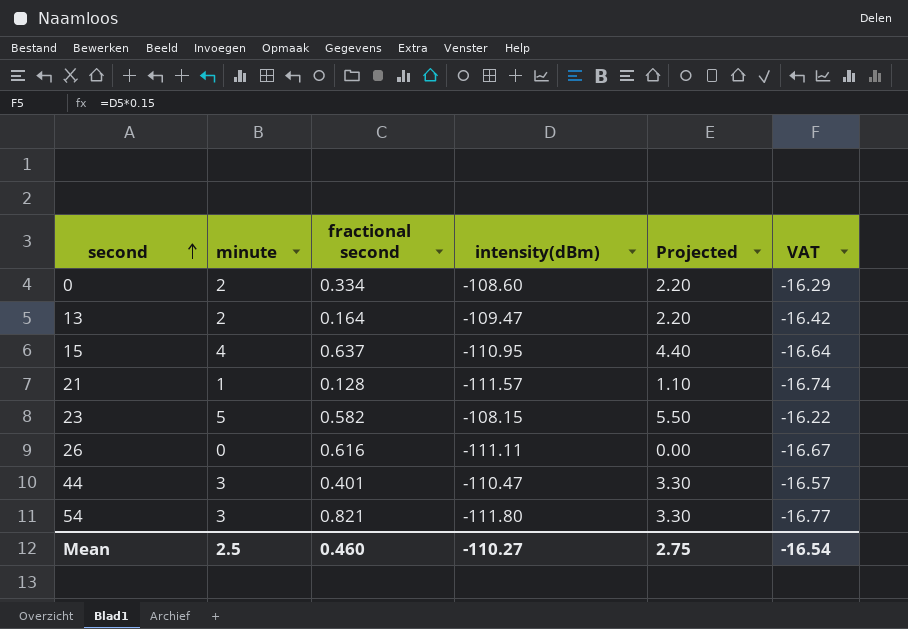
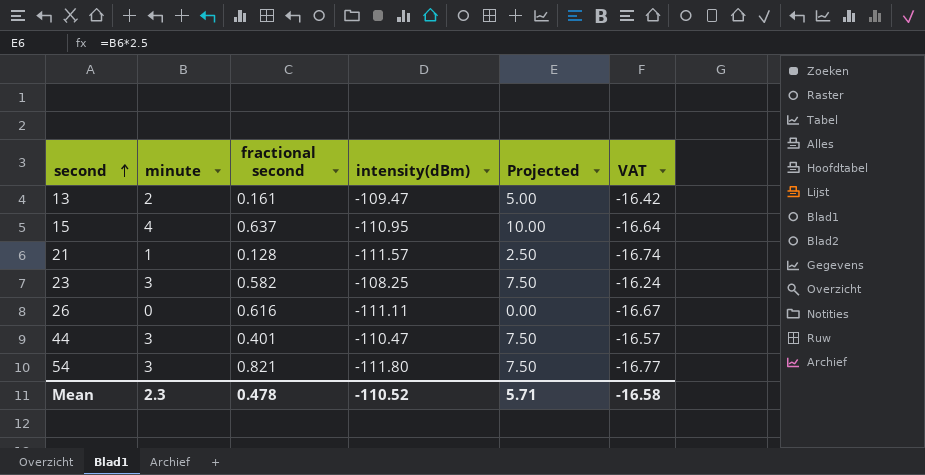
column Projected | formula: [minute] * 1.1 -> [minute] * 2.5
row 0: 2 | 0.334 | -108.60 | 2.20 | -16.29 -> none
13 | fractional second: 0.164 -> 0.161
23 | minute: 5 -> 3
23 | intensity(dBm): -108.15 -> -108.25
23 | VAT: -16.22 -> -16.24
Mean | minute: 2.5 -> 2.3
Mean | fractional second: 0.460 -> 0.478
Mean | intensity(dBm): -110.27 -> -110.52
Mean | Projected: 2.75 -> 5.71
Mean | VAT: -16.54 -> -16.58

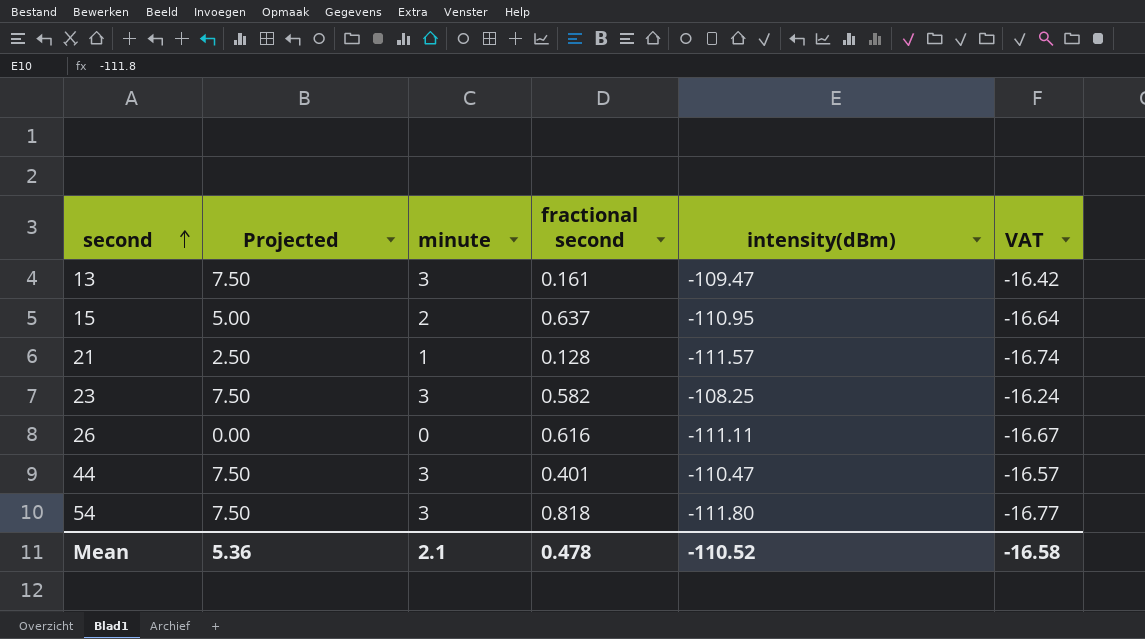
column Projected | position: 5 -> 2
13 | Projected: 5.00 -> 7.50
13 | minute: 2 -> 3
15 | Projected: 10.00 -> 5.00
15 | minute: 4 -> 2
54 | fractional second: 0.821 -> 0.818
Mean | Projected: 5.71 -> 5.36
Mean | minute: 2.3 -> 2.1

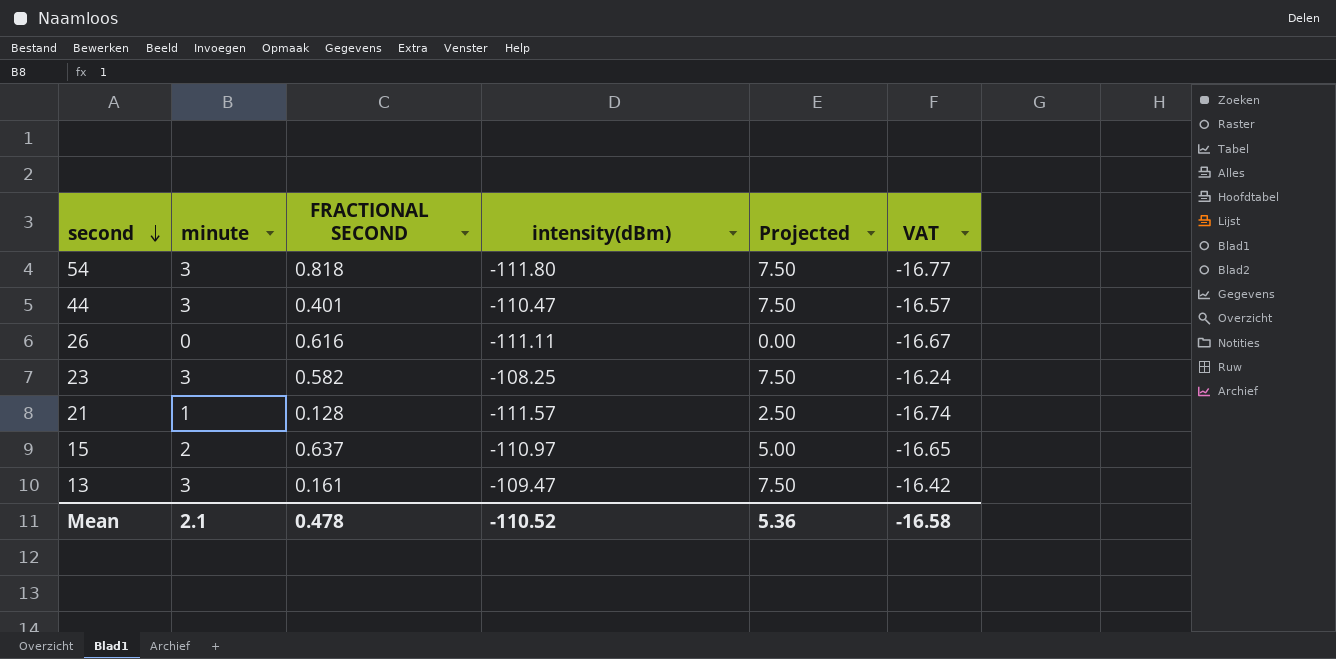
row order: second ascending -> second descending
column name: fractional second -> FRACTIONAL SECOND
column Projected | position: 2 -> 5
15 | intensity(dBm): -110.95 -> -110.97
15 | VAT: -16.64 -> -16.65

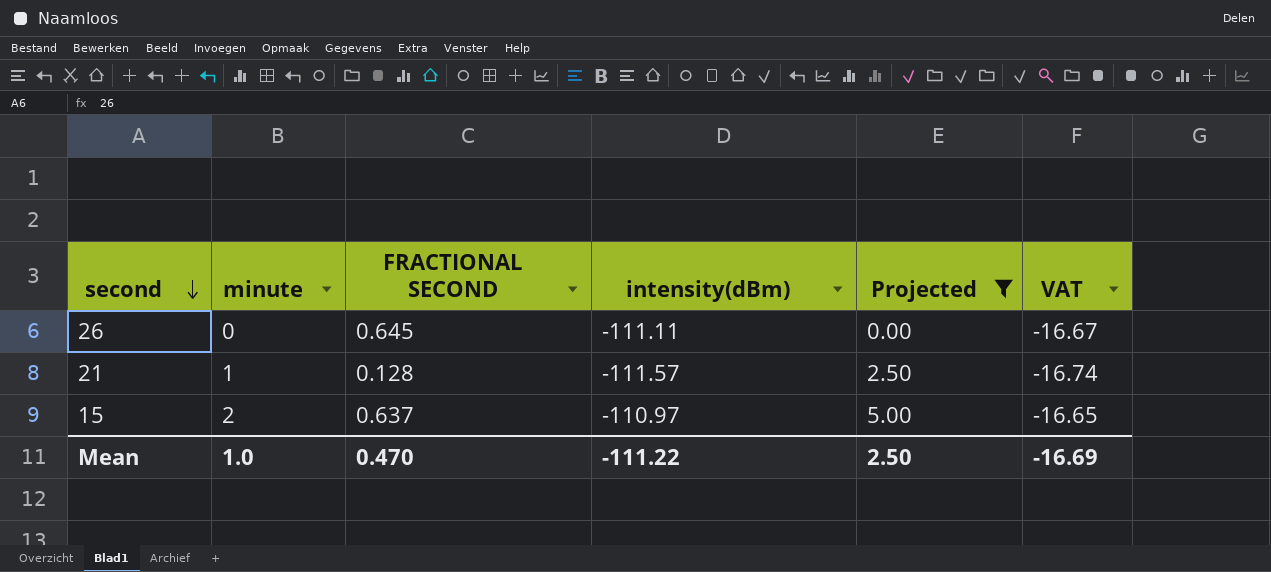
filter: none -> Projected != 7.50
26 | FRACTIONAL SECOND: 0.616 -> 0.645
Mean | minute: 2.1 -> 1.0
Mean | FRACTIONAL SECOND: 0.478 -> 0.470
Mean | intensity(dBm): -110.52 -> -111.22
Mean | Projected: 5.36 -> 2.50
Mean | VAT: -16.58 -> -16.69

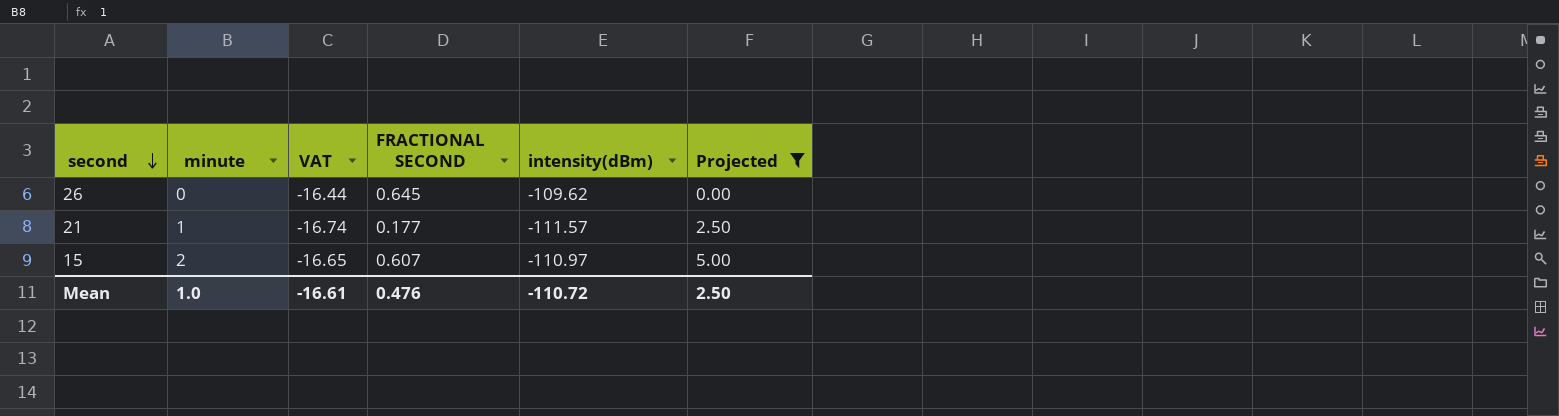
column VAT | position: 6 -> 3
26 | VAT: -16.67 -> -16.44
26 | intensity(dBm): -111.11 -> -109.62
21 | FRACTIONAL SECOND: 0.128 -> 0.177
15 | FRACTIONAL SECOND: 0.637 -> 0.607
Mean | VAT: -16.69 -> -16.61
Mean | FRACTIONAL SECOND: 0.470 -> 0.476
Mean | intensity(dBm): -111.22 -> -110.72

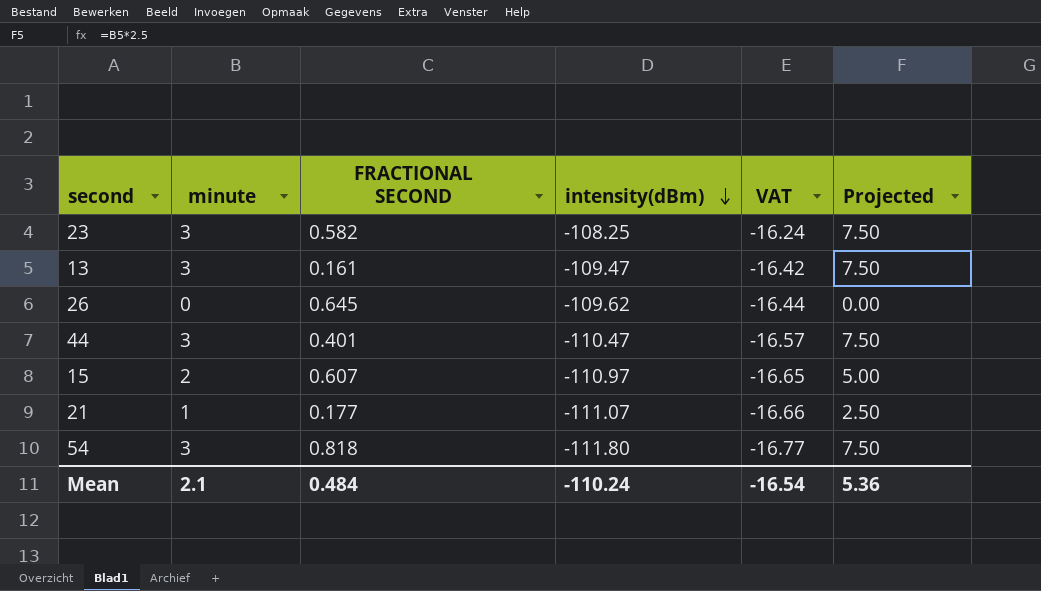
filter: Projected != 7.50 -> none
row order: second descending -> intensity(dBm) descending
column VAT | position: 3 -> 5
21 | intensity(dBm): -111.57 -> -111.07
21 | VAT: -16.74 -> -16.66
Mean | minute: 1.0 -> 2.1
Mean | FRACTIONAL SECOND: 0.476 -> 0.484
Mean | intensity(dBm): -110.72 -> -110.24
Mean | VAT: -16.61 -> -16.54
Mean | Projected: 2.50 -> 5.36

